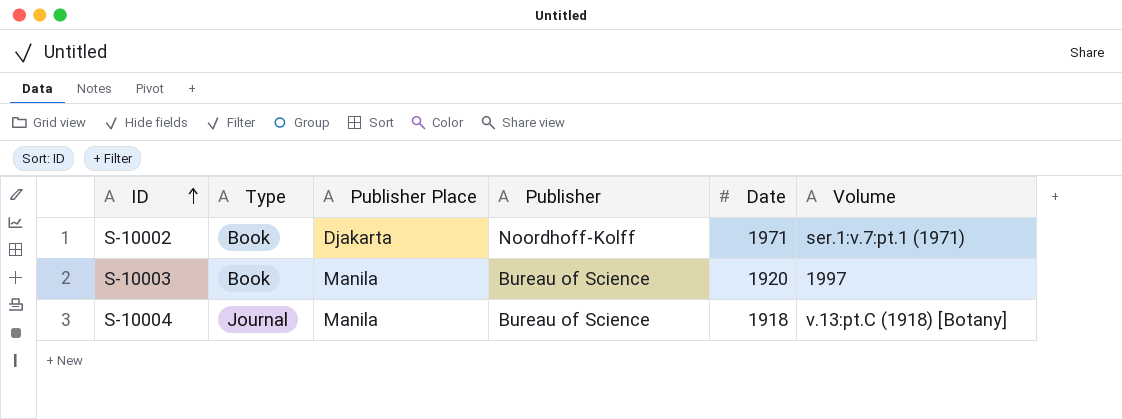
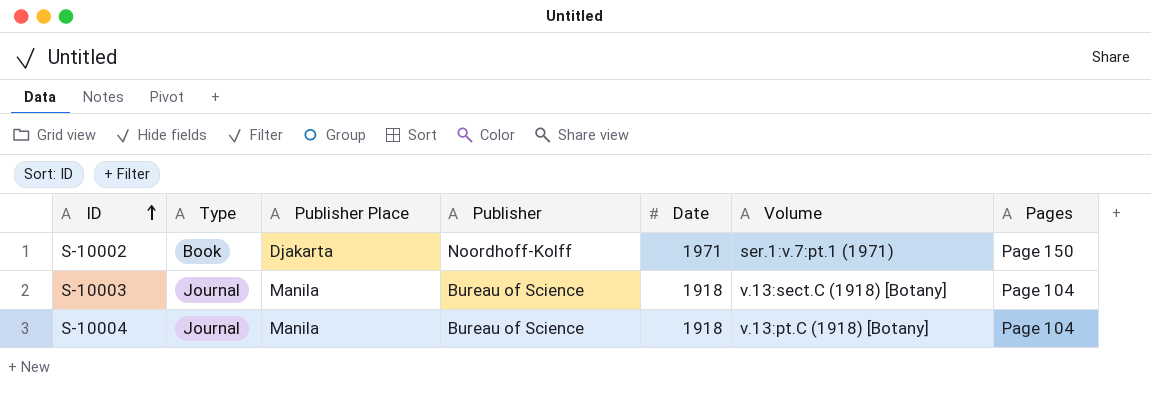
column Pages | position: none -> 7
S-10003 | Type: Book -> Journal
S-10003 | Date: 1920 -> 1918
S-10003 | Volume: 1997 -> v.13:sect.C (1918) [Botany]

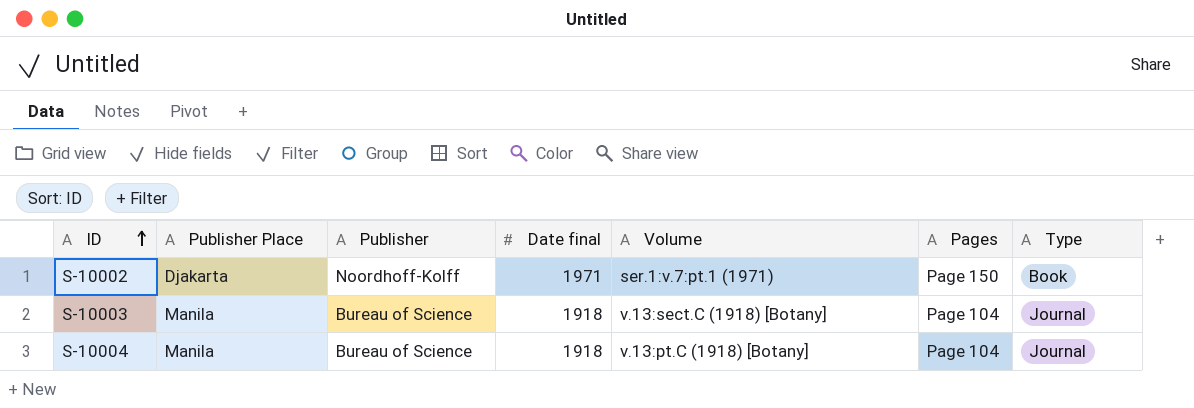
column name: Date -> Date final
column Type | position: 2 -> 7

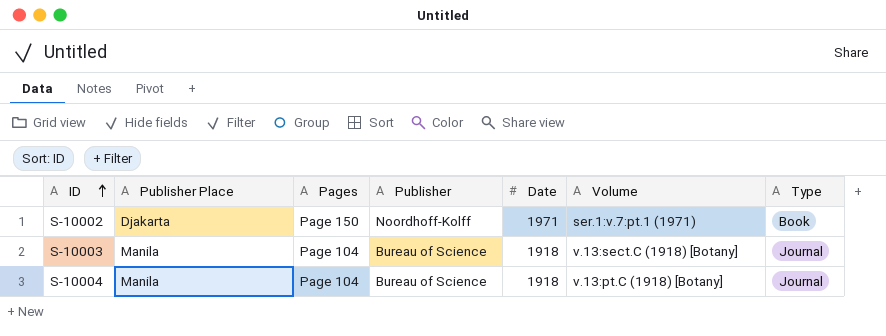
column Pages | position: 6 -> 3
column name: Date final -> Date

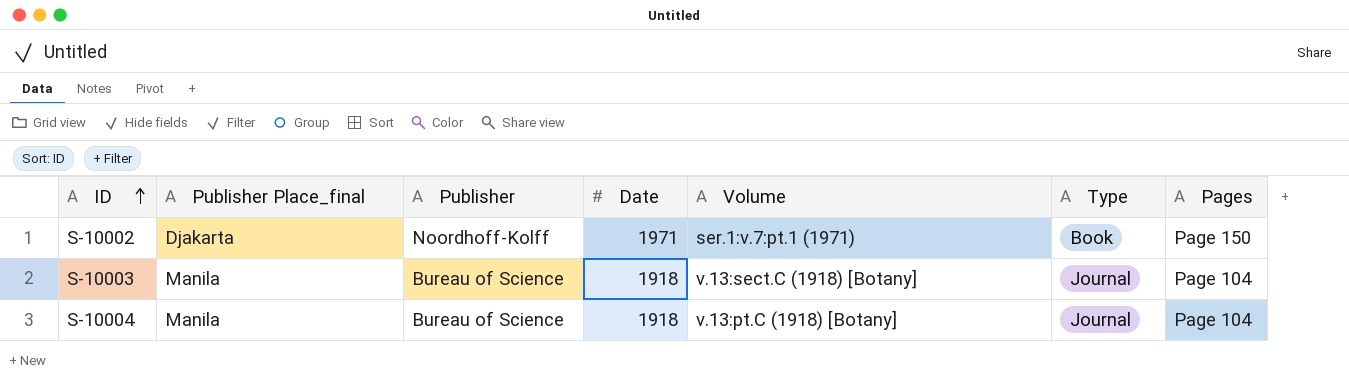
column name: Publisher Place -> Publisher Place_final
column Pages | position: 3 -> 7

